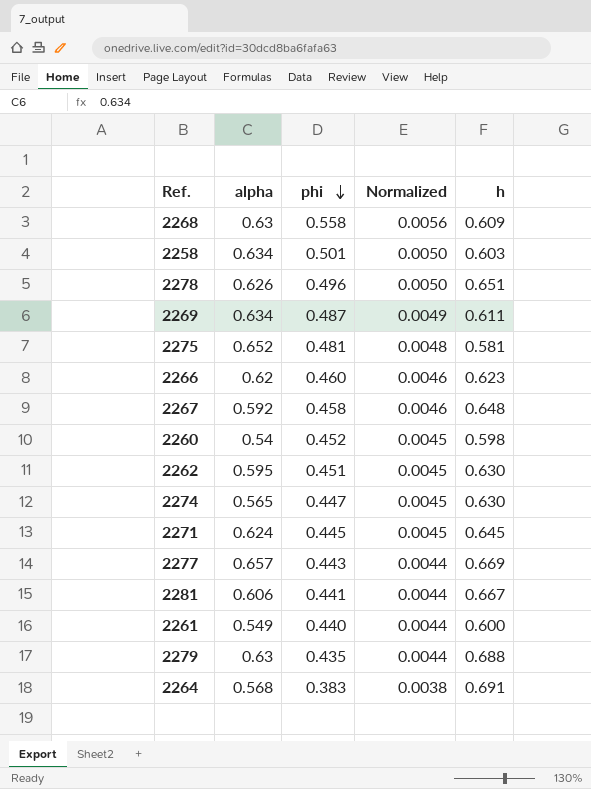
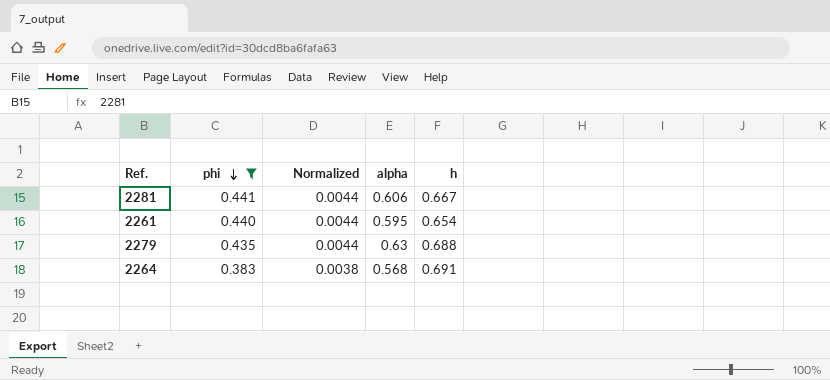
filter: none -> phi <= 0.441
column alpha | position: 2 -> 4
2261 | alpha: 0.549 -> 0.595
2261 | h: 0.600 -> 0.654

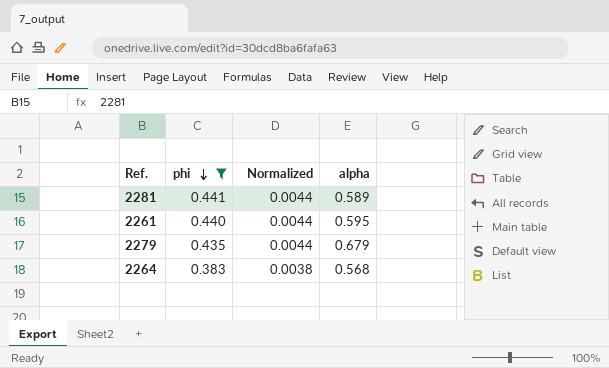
column h | position: 5 -> none
2281 | alpha: 0.606 -> 0.589
2279 | alpha: 0.63 -> 0.679

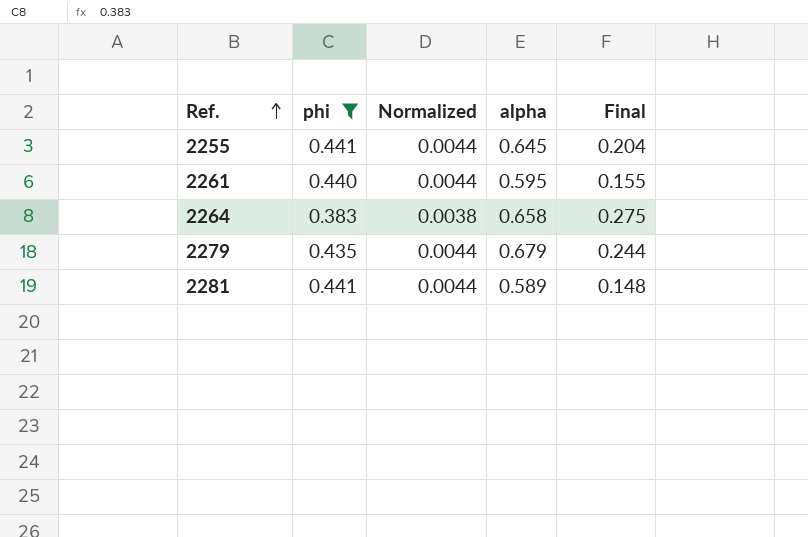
row order: phi descending -> Ref. ascending
column Final | formula: none -> [alpha] - [phi]
row 2255: none -> 0.441 | 0.0044 | 0.645 | 0.204
2264 | alpha: 0.568 -> 0.658

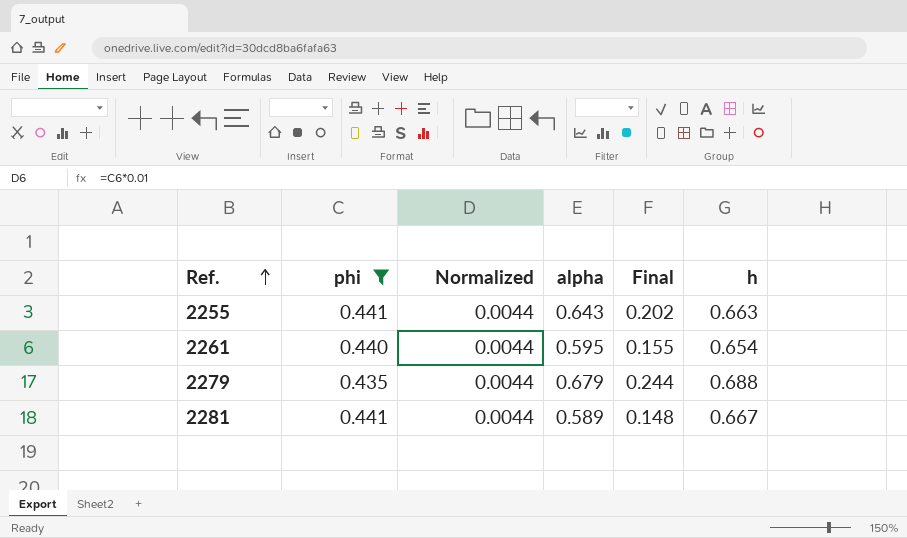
column h | position: none -> 6
row 2264: 0.383 | 0.0038 | 0.658 | 0.275 -> none
2255 | alpha: 0.645 -> 0.643
2255 | Final: 0.204 -> 0.202

